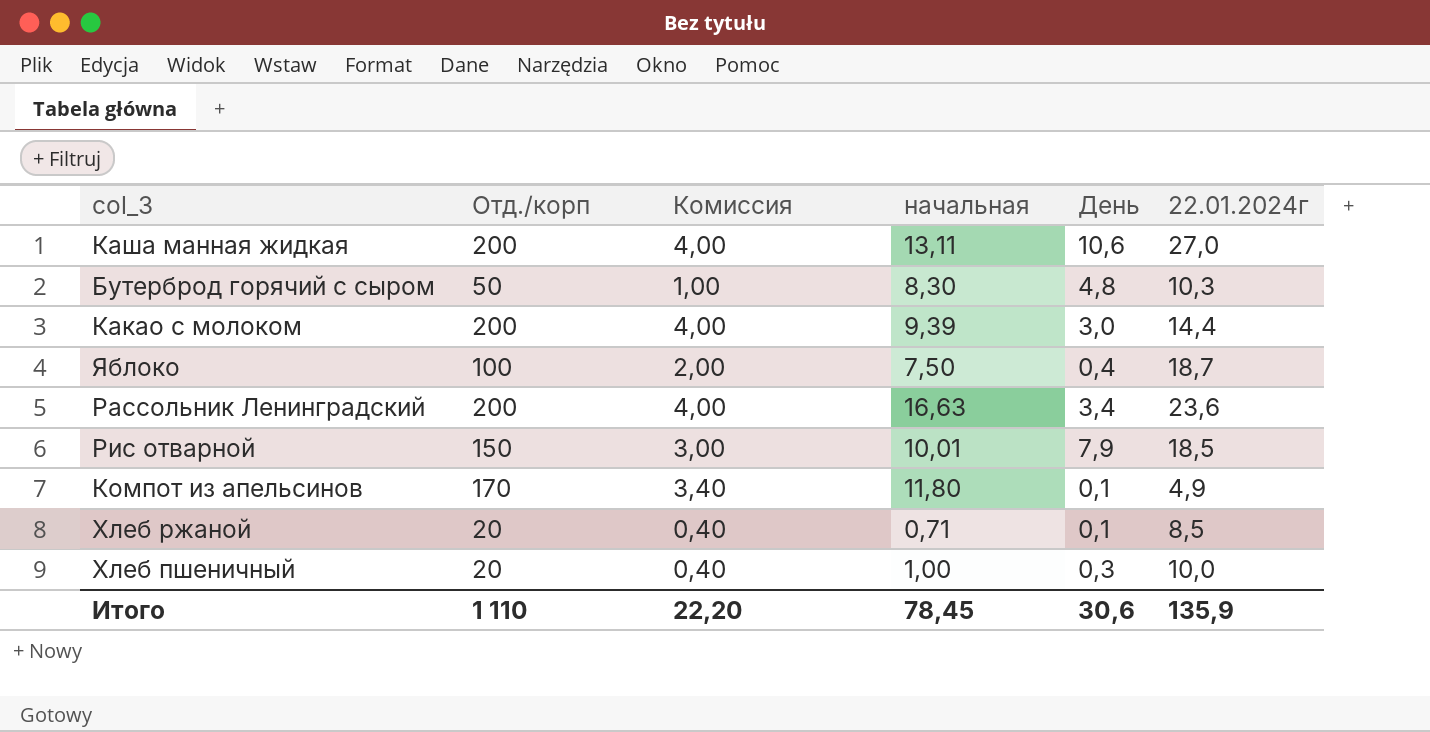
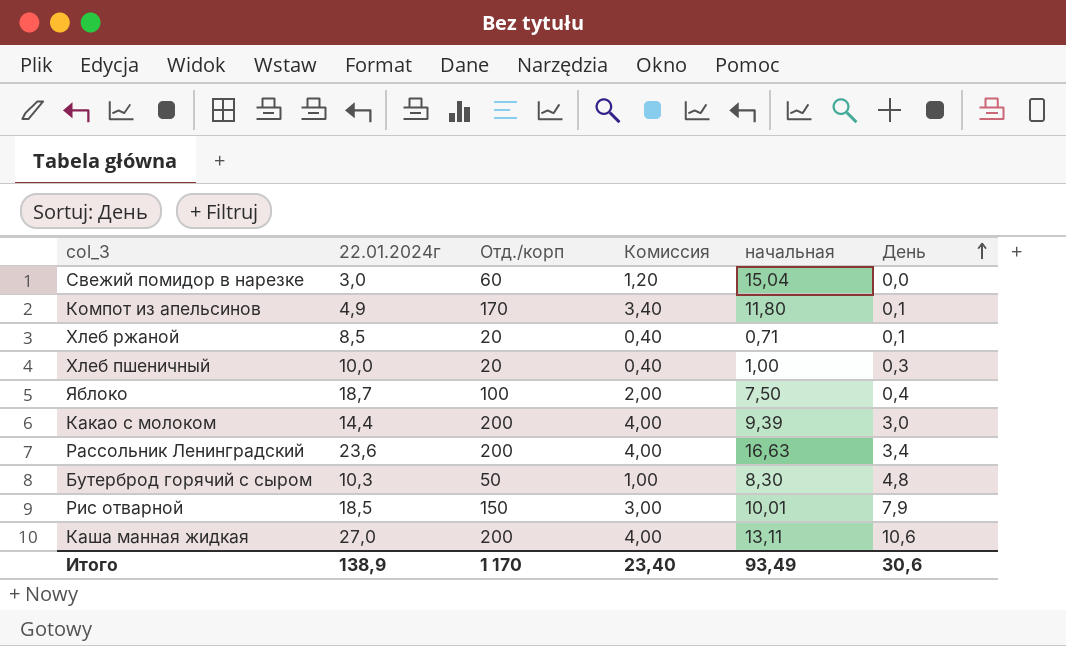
row order: none -> День ascending
column 22.01.2024г | position: 6 -> 2
row Свежий помидор в нарезке: none -> 3,0 | 60 | 1,20 | 15,04 | 0,0
Итого | 22.01.2024г: 135,9 -> 138,9
Итого | Отд./корп: 1 110 -> 1 170
Итого | Комиссия: 22,20 -> 23,40
Итого | начальная: 78,45 -> 93,49

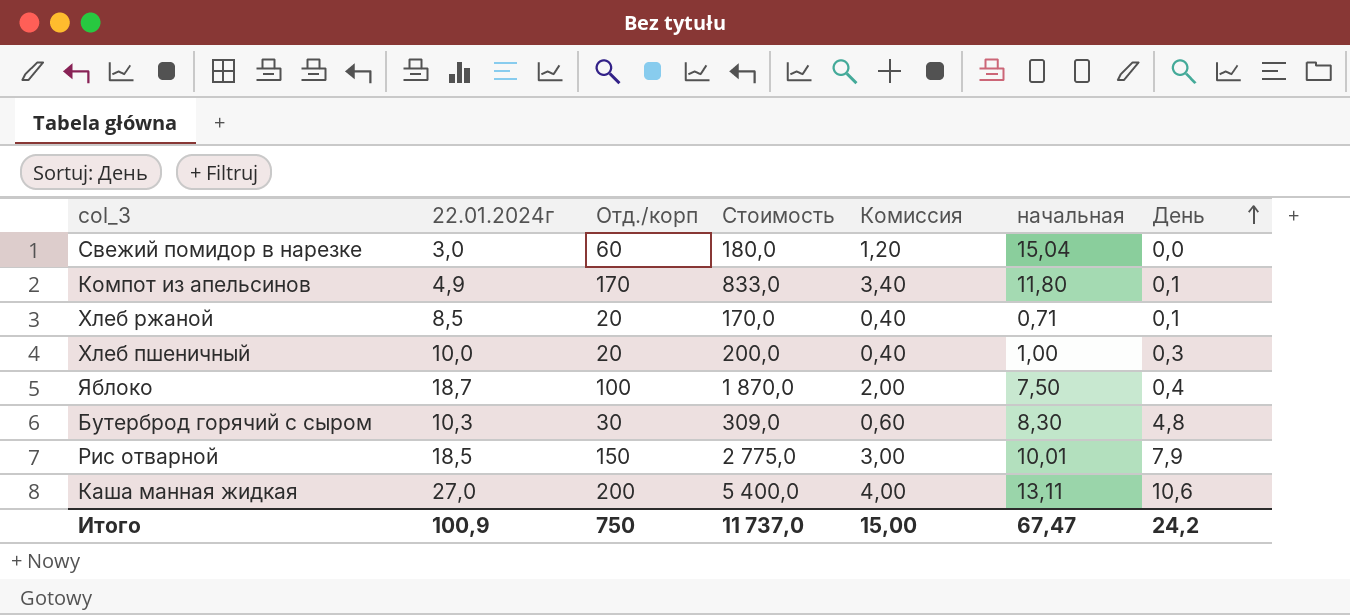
column Стоимость | formula: none -> [22.01.2024г] * [Отд./корп]
row Какао с молоком: 14,4 | 200 | 4,00 | 9,39 | 3,0 -> none
row Рассольник Ленинградский: 23,6 | 200 | 4,00 | 16,63 | 3,4 -> none
Бутерброд горячий с сыром | Отд./корп: 50 -> 30
Бутерброд горячий с сыром | Комиссия: 1,00 -> 0,60
Итого | 22.01.2024г: 138,9 -> 100,9
Итого | Отд./корп: 1 170 -> 750
Итого | Комиссия: 23,40 -> 15,00
Итого | начальная: 93,49 -> 67,47
Итого | День: 30,6 -> 24,2

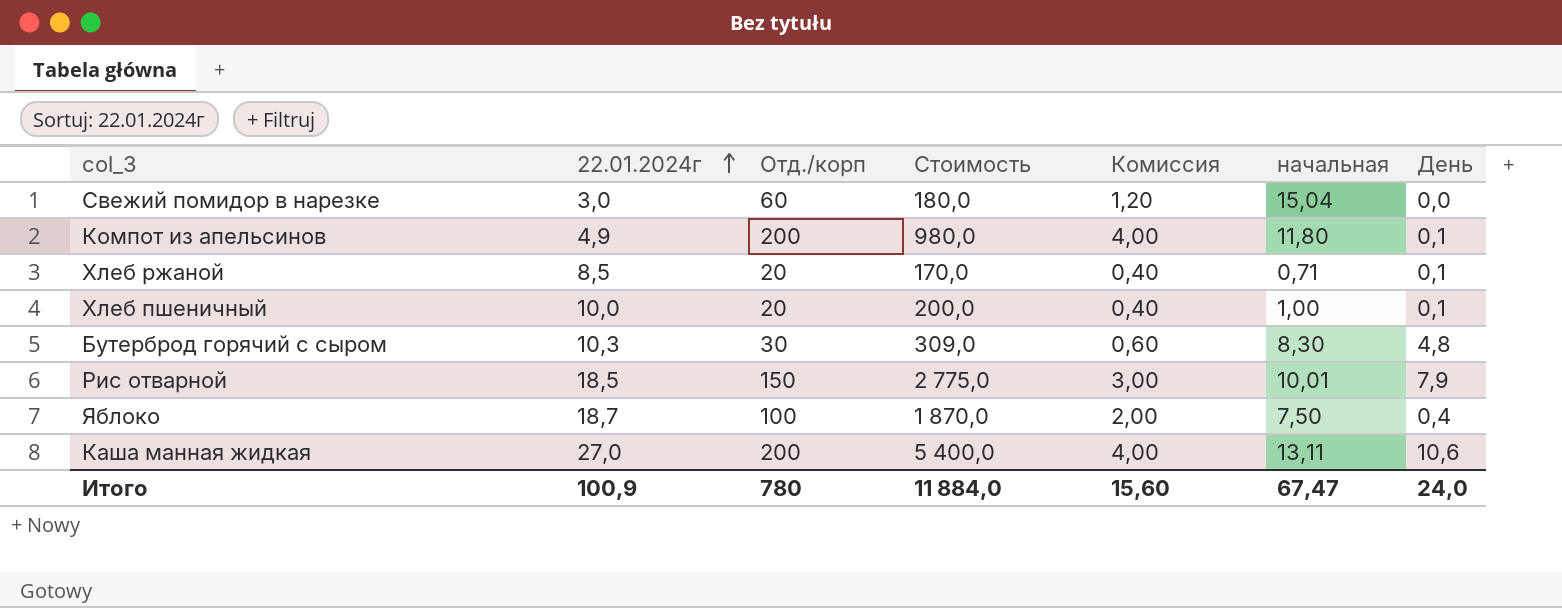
row order: День ascending -> 22.01.2024г ascending
Компот из апельсинов | Отд./корп: 170 -> 200
Компот из апельсинов | Стоимость: 833,0 -> 980,0
Компот из апельсинов | Комиссия: 3,40 -> 4,00
Хлеб пшеничный | День: 0,3 -> 0,1
Итого | Отд./корп: 750 -> 780
Итого | Стоимость: 11 737,0 -> 11 884,0
Итого | Комиссия: 15,00 -> 15,60
Итого | День: 24,2 -> 24,0

